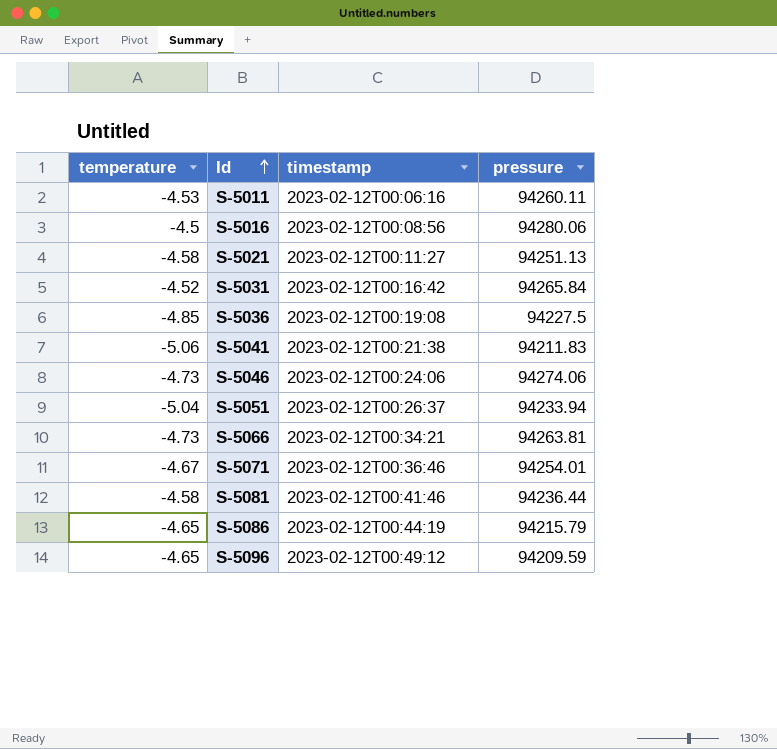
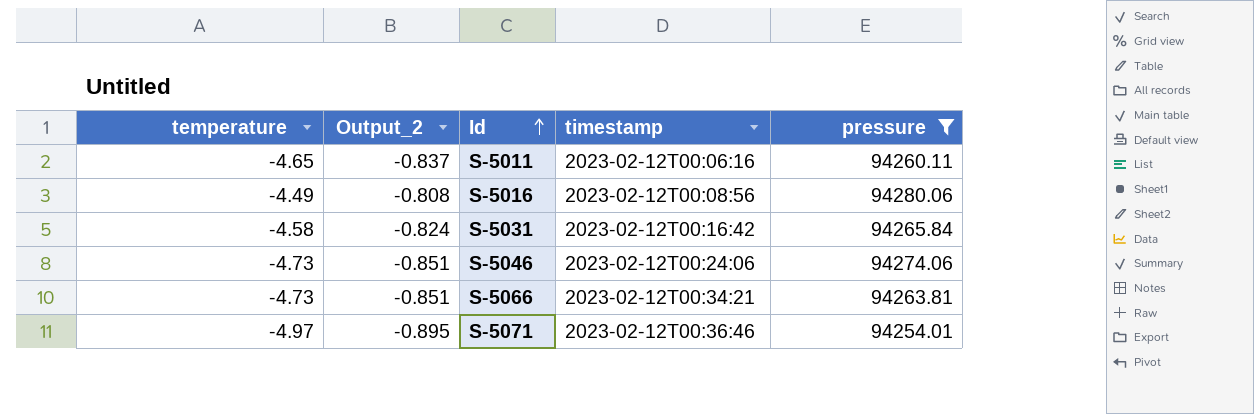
filter: none -> pressure >= 94254.01
column Output_2 | formula: none -> [temperature] * 0.18
S-5011 | temperature: -4.53 -> -4.65
S-5016 | temperature: -4.5 -> -4.49
S-5031 | temperature: -4.52 -> -4.58
S-5071 | temperature: -4.67 -> -4.97

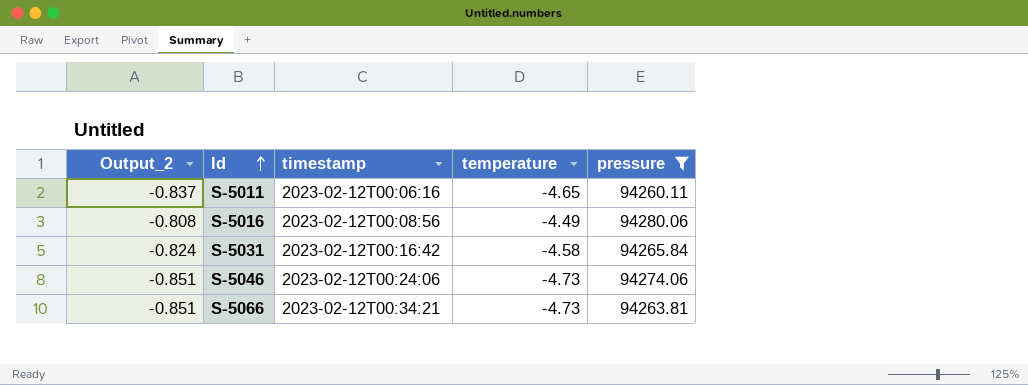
column temperature | position: 1 -> 4
row S-5071: -4.97 | -0.895 | 2023-02-12T00:36:46 | 94254.01 -> none

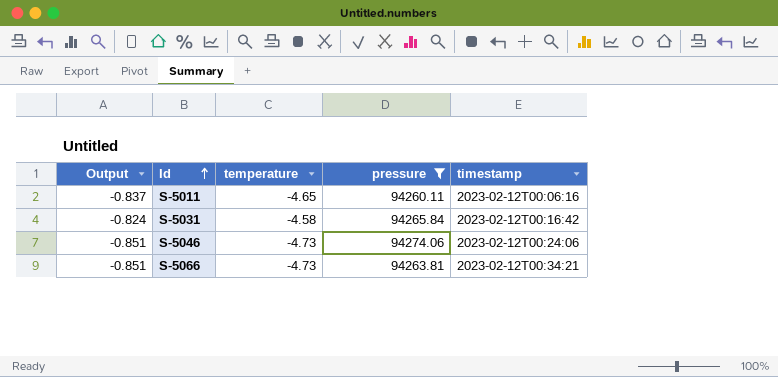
column name: Output_2 -> Output
column timestamp | position: 3 -> 5
row S-5016: -0.808 | 2023-02-12T00:08:56 | -4.49 | 94280.06 -> none

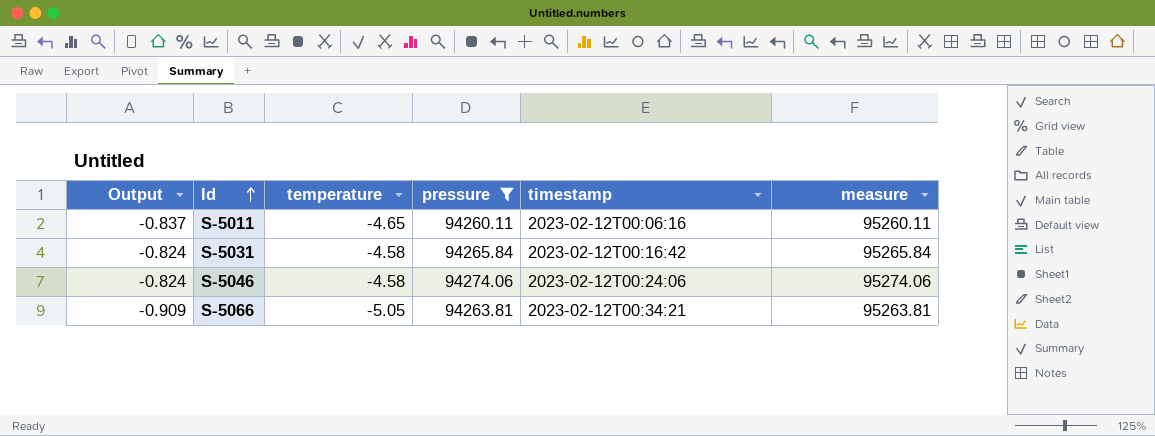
column measure | formula: none -> [pressure] + 1000
S-5046 | Output: -0.851 -> -0.824
S-5046 | temperature: -4.73 -> -4.58
S-5066 | Output: -0.851 -> -0.909
S-5066 | temperature: -4.73 -> -5.05

